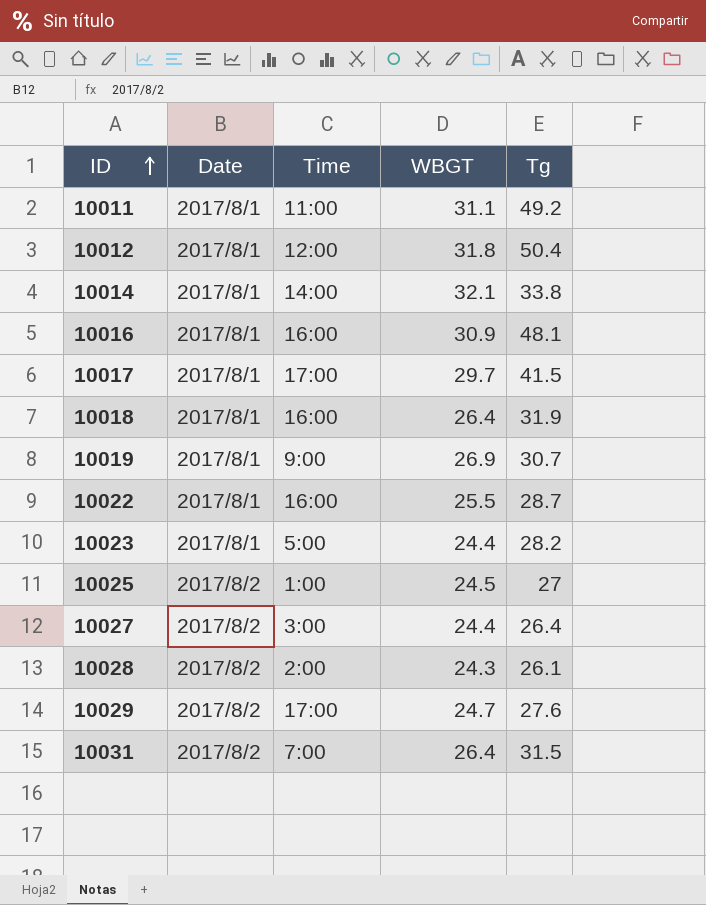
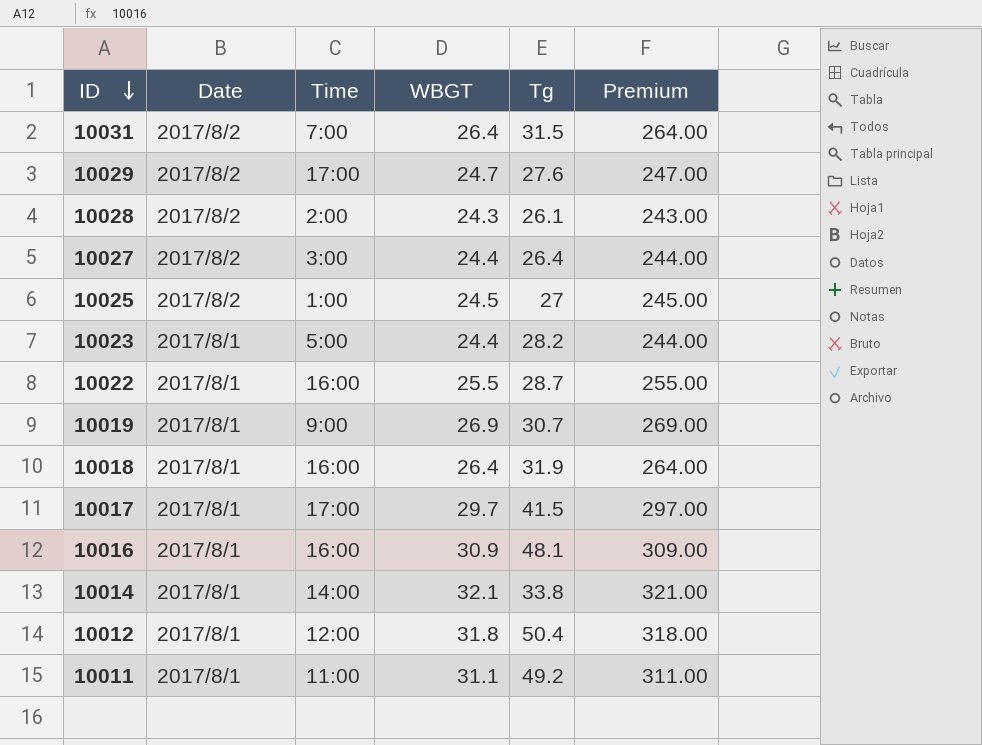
row order: ID ascending -> ID descending
column Premium | formula: none -> [WBGT] * 10

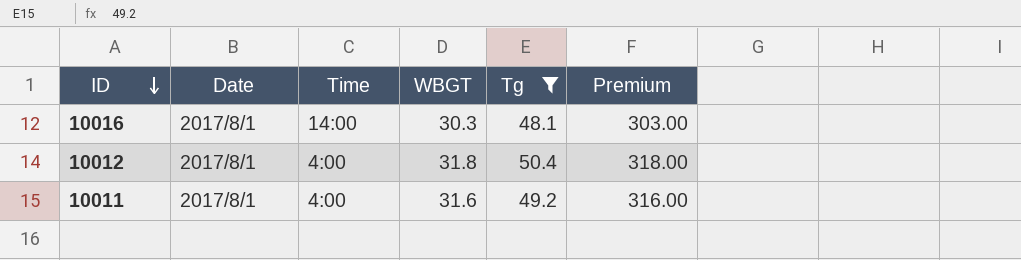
filter: none -> Tg >= 48.1
10016 | Time: 16:00 -> 14:00
10016 | WBGT: 30.9 -> 30.3
10016 | Premium: 309.00 -> 303.00
10012 | Time: 12:00 -> 4:00
10011 | Time: 11:00 -> 4:00
10011 | WBGT: 31.1 -> 31.6
10011 | Premium: 311.00 -> 316.00

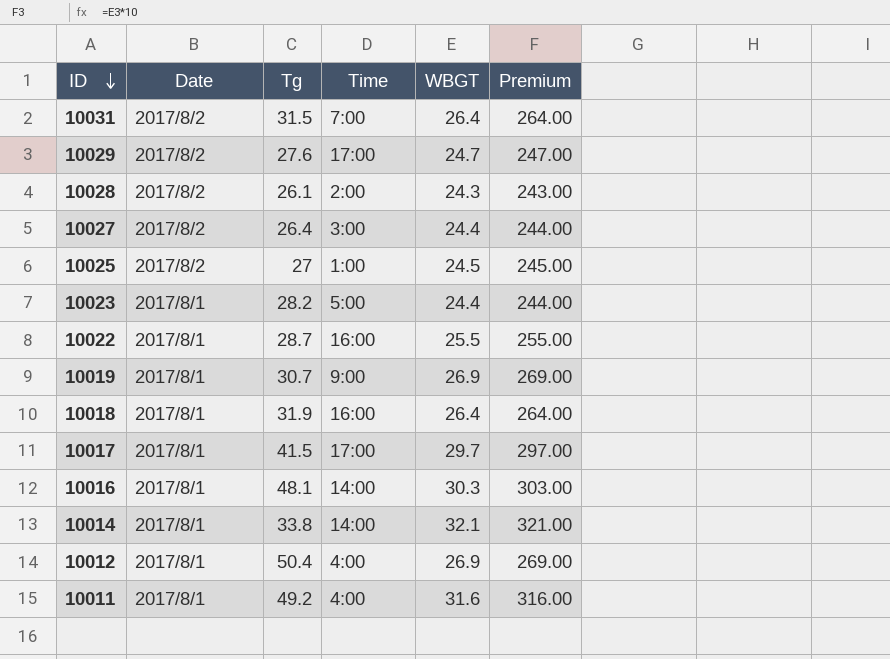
filter: Tg >= 48.1 -> none
column Tg | position: 5 -> 3
10012 | WBGT: 31.8 -> 26.9
10012 | Premium: 318.00 -> 269.00

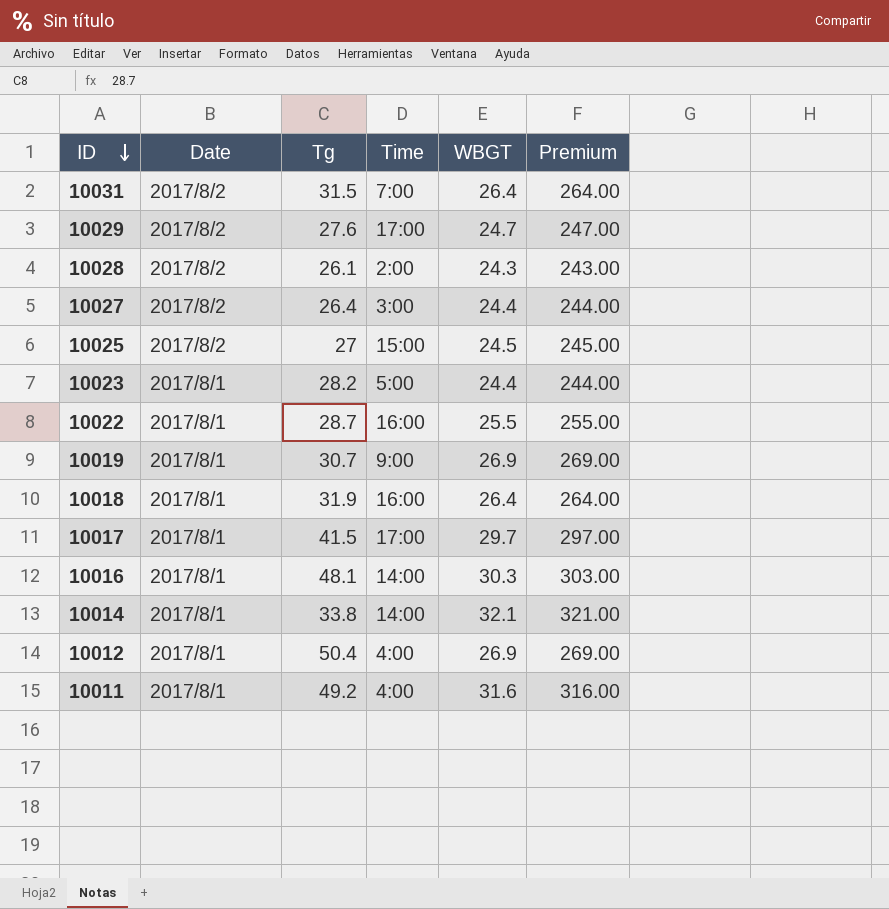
10025 | Time: 1:00 -> 15:00

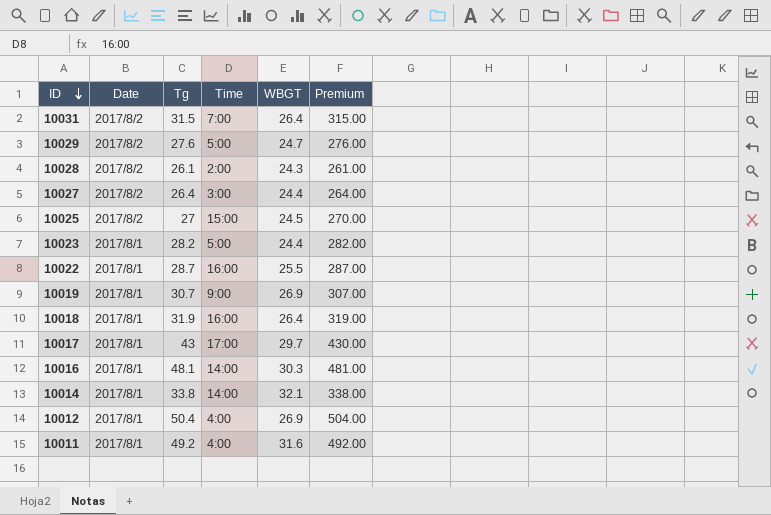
column Premium | formula: [WBGT] * 10 -> [Tg] * 10
10029 | Time: 17:00 -> 5:00
10017 | Tg: 41.5 -> 43

